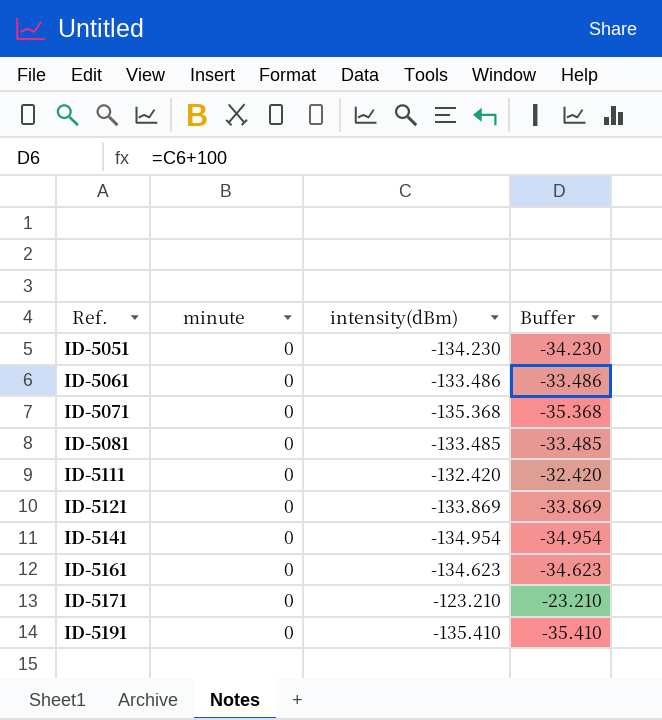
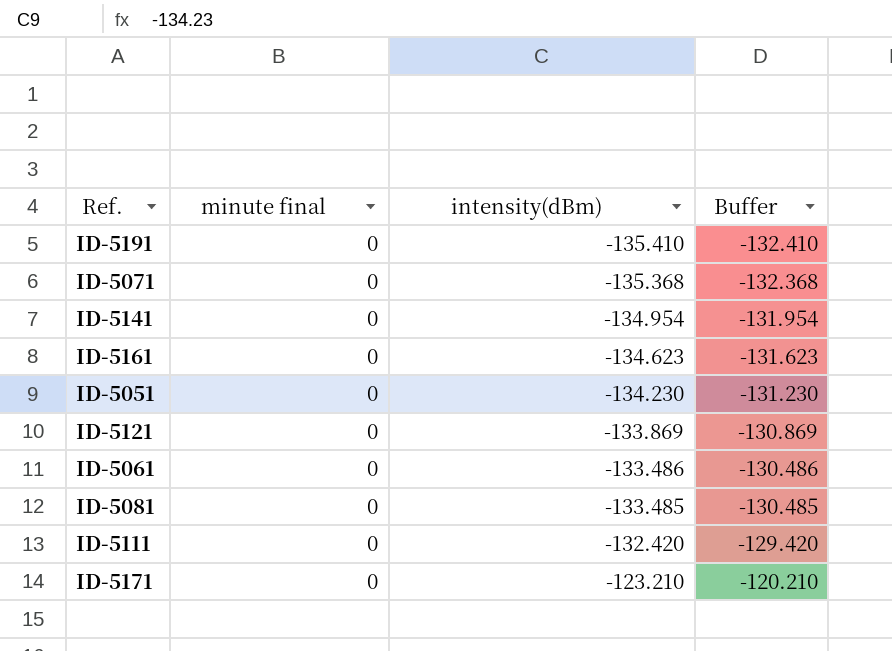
row order: Ref. ascending -> intensity(dBm) ascending
column name: minute -> minute final
column Buffer | formula: [intensity(dBm)] + 100 -> [intensity(dBm)] + 3

